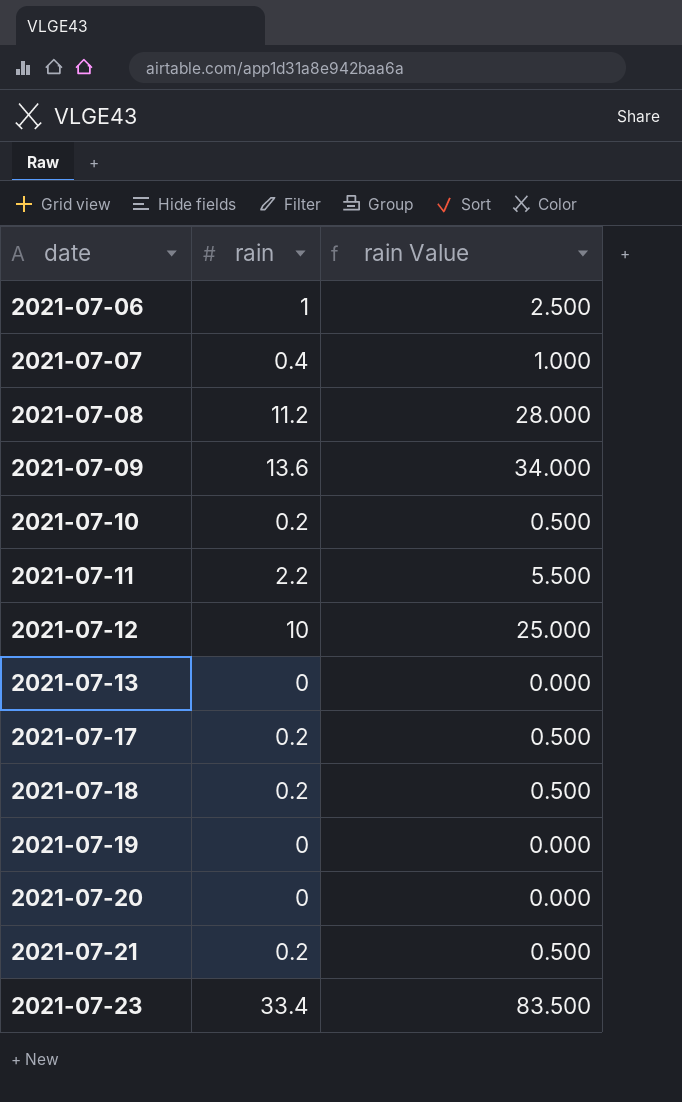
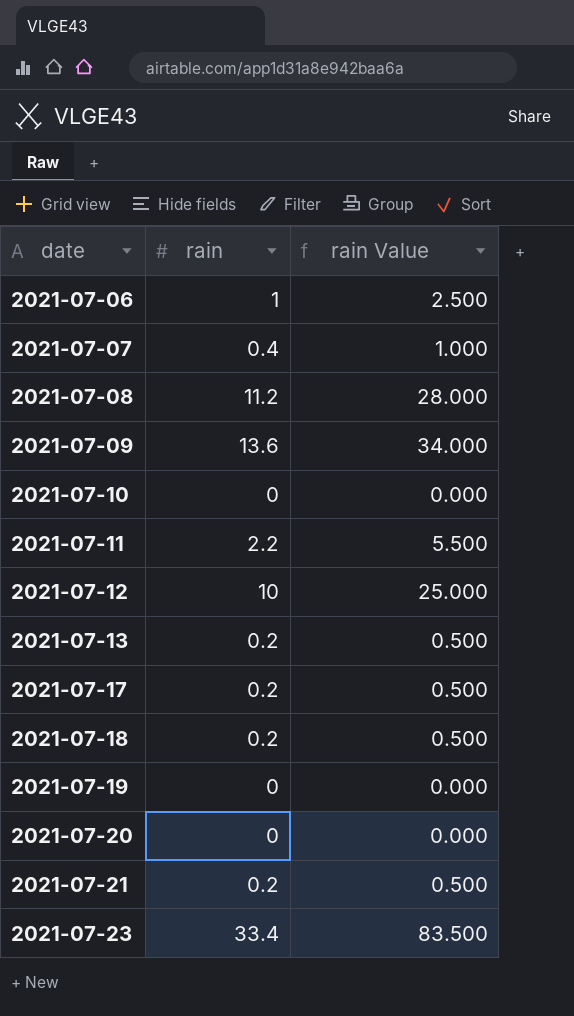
2021-07-10 | rain: 0.2 -> 0
2021-07-10 | rain Value: 0.500 -> 0.000
2021-07-13 | rain: 0 -> 0.2
2021-07-13 | rain Value: 0.000 -> 0.500

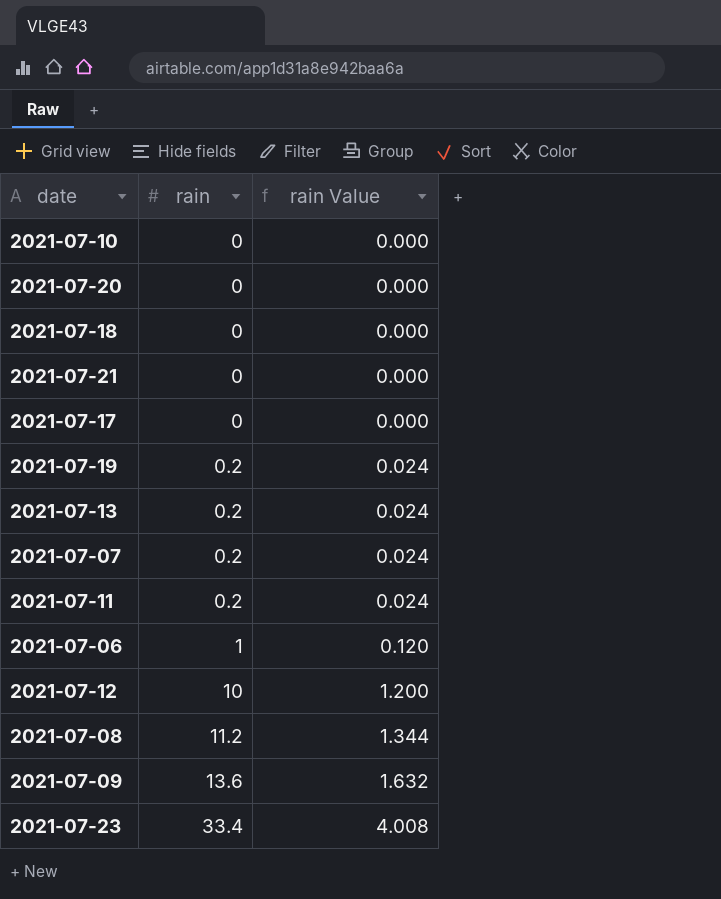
row order: date ascending -> rain ascending
column rain Value | formula: [rain] * 2.5 -> [rain] * 0.12
2021-07-18 | rain: 0.2 -> 0
2021-07-21 | rain: 0.2 -> 0
2021-07-17 | rain: 0.2 -> 0
2021-07-19 | rain: 0 -> 0.2
2021-07-07 | rain: 0.4 -> 0.2
2021-07-11 | rain: 2.2 -> 0.2

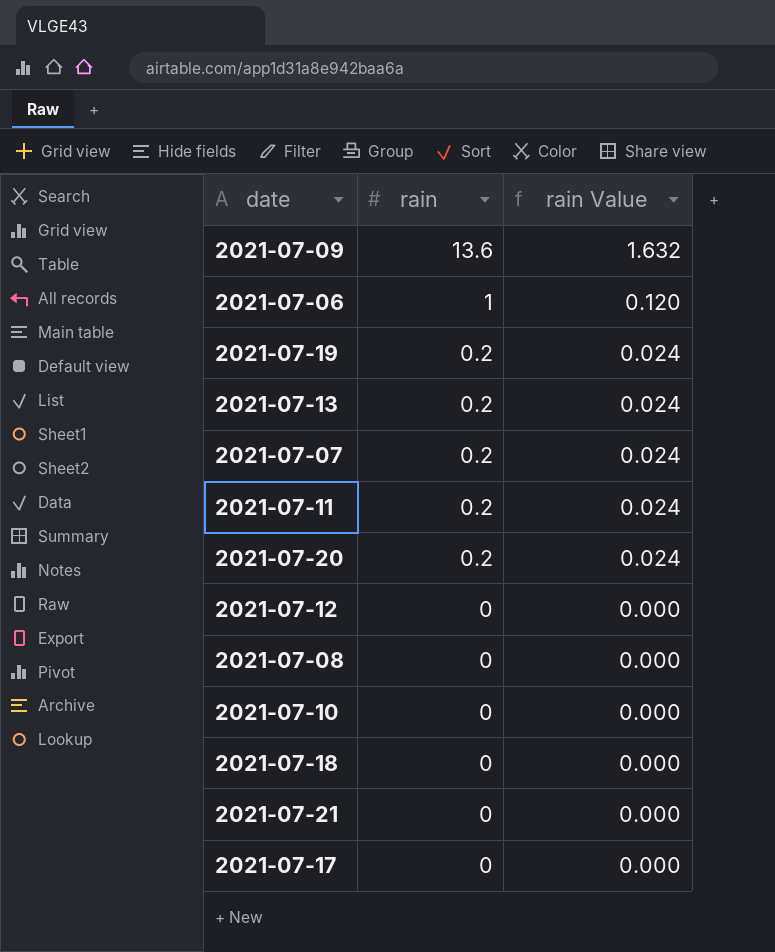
row order: rain ascending -> rain descending
row 2021-07-23: 33.4 | 4.008 -> none
2021-07-20 | rain: 0 -> 0.2
2021-07-20 | rain Value: 0.000 -> 0.024
2021-07-12 | rain: 10 -> 0
2021-07-12 | rain Value: 1.200 -> 0.000
2021-07-08 | rain: 11.2 -> 0
2021-07-08 | rain Value: 1.344 -> 0.000

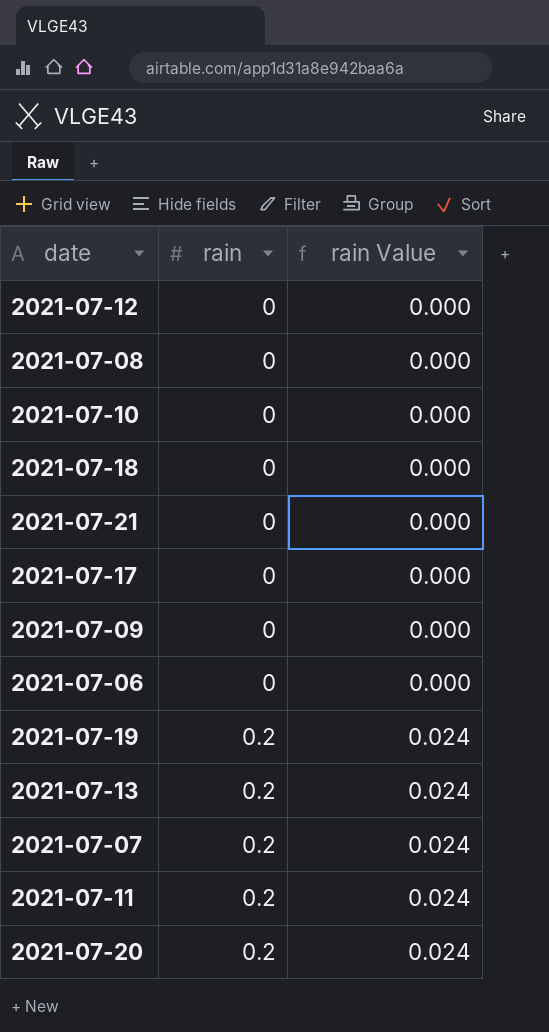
row order: rain descending -> rain ascending
2021-07-09 | rain: 13.6 -> 0
2021-07-09 | rain Value: 1.632 -> 0.000
2021-07-06 | rain: 1 -> 0
2021-07-06 | rain Value: 0.120 -> 0.000

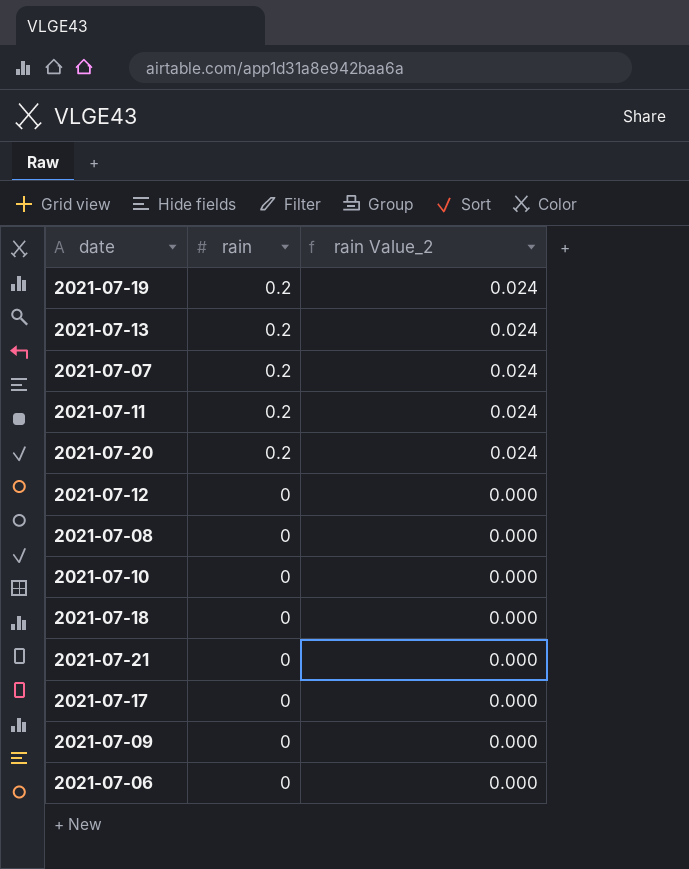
row order: rain ascending -> rain descending
column name: rain Value -> rain Value_2

